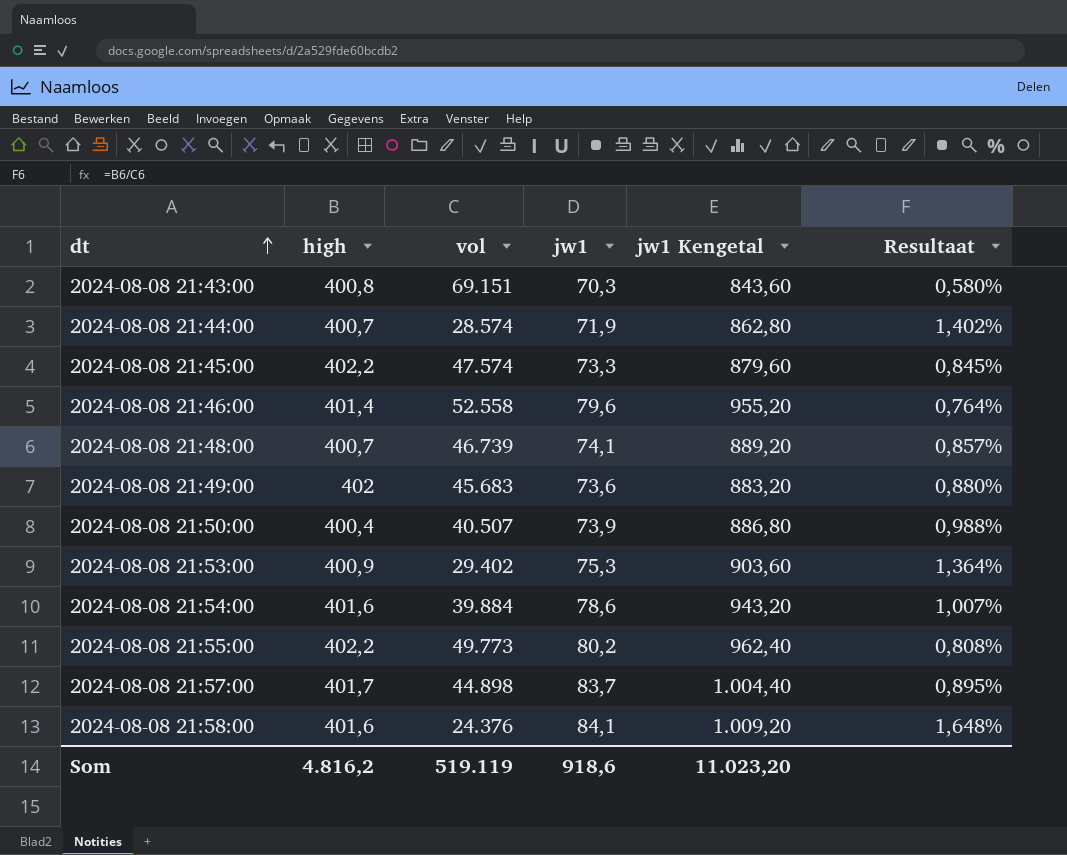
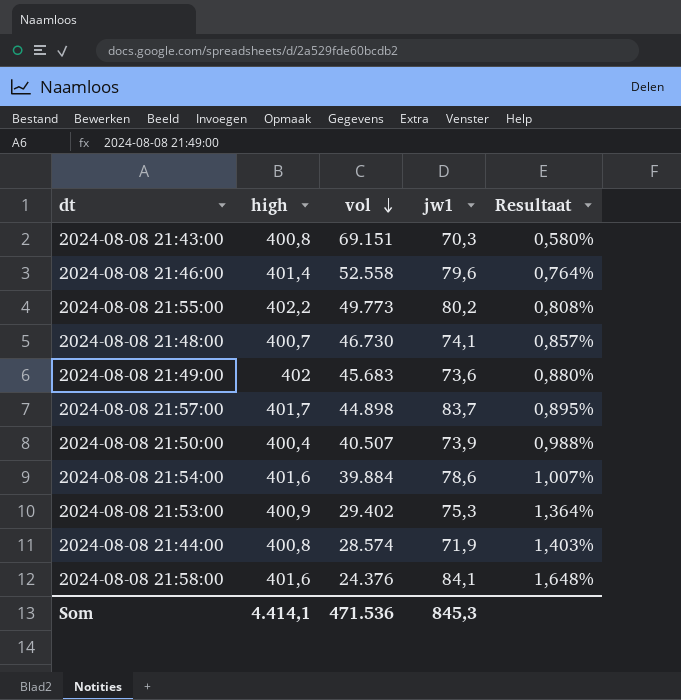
row order: dt ascending -> vol descending
column jw1 Kengetal | formula: [jw1] * 12 -> none
row 2024-08-08 21:45:00: 402,2 | 47.574 | 73,3 | 879,60 | 0,845% -> none
2024-08-08 21:48:00 | vol: 46.739 -> 46.730
2024-08-08 21:44:00 | high: 400,7 -> 400,8
2024-08-08 21:44:00 | Resultaat: 1,402% -> 1,403%
Som | high: 4.816,2 -> 4.414,1
Som | vol: 519.119 -> 471.536
Som | jw1: 918,6 -> 845,3

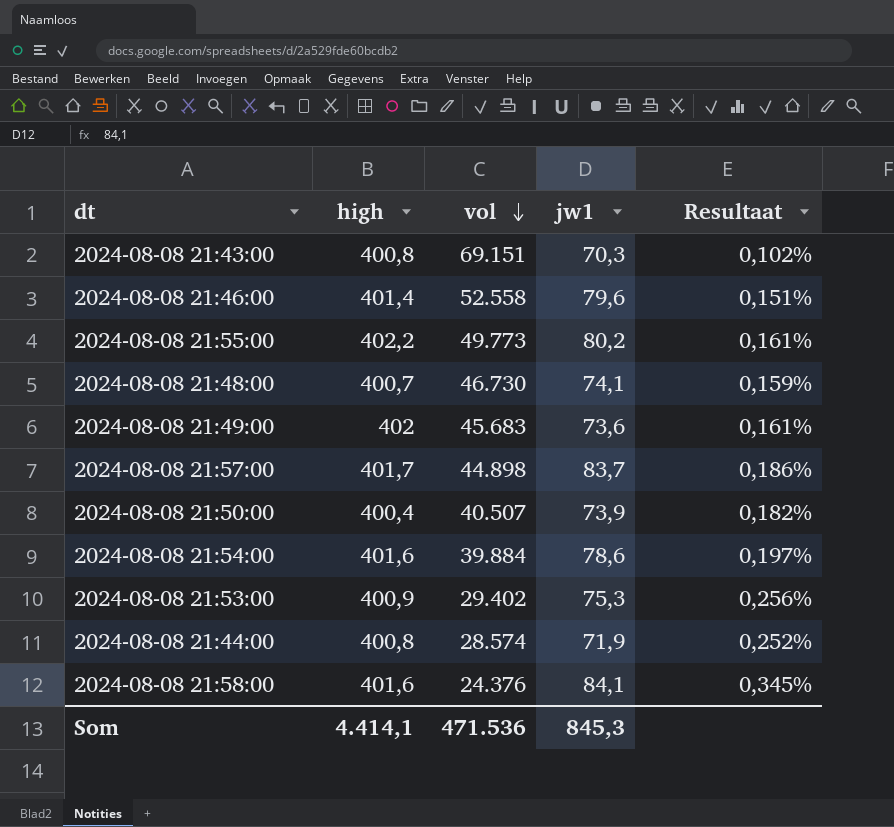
column Resultaat | formula: [high] / [vol] -> [jw1] / [vol]

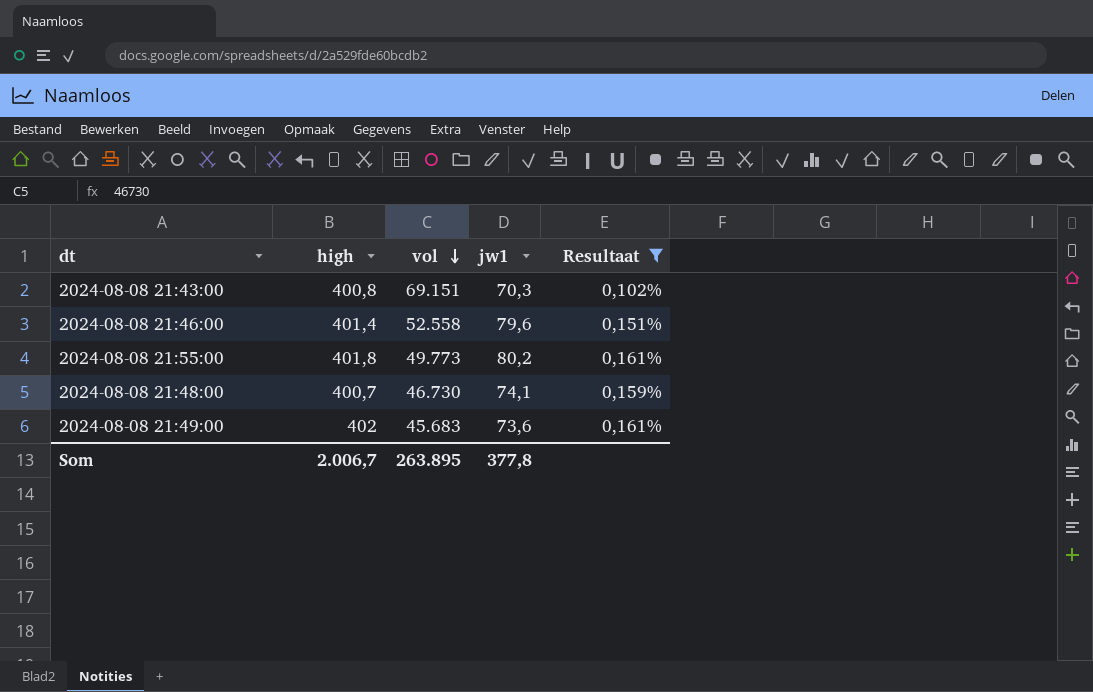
filter: none -> Resultaat <= 0,161%
2024-08-08 21:55:00 | high: 402,2 -> 401,8
Som | high: 4.414,1 -> 2.006,7
Som | vol: 471.536 -> 263.895
Som | jw1: 845,3 -> 377,8

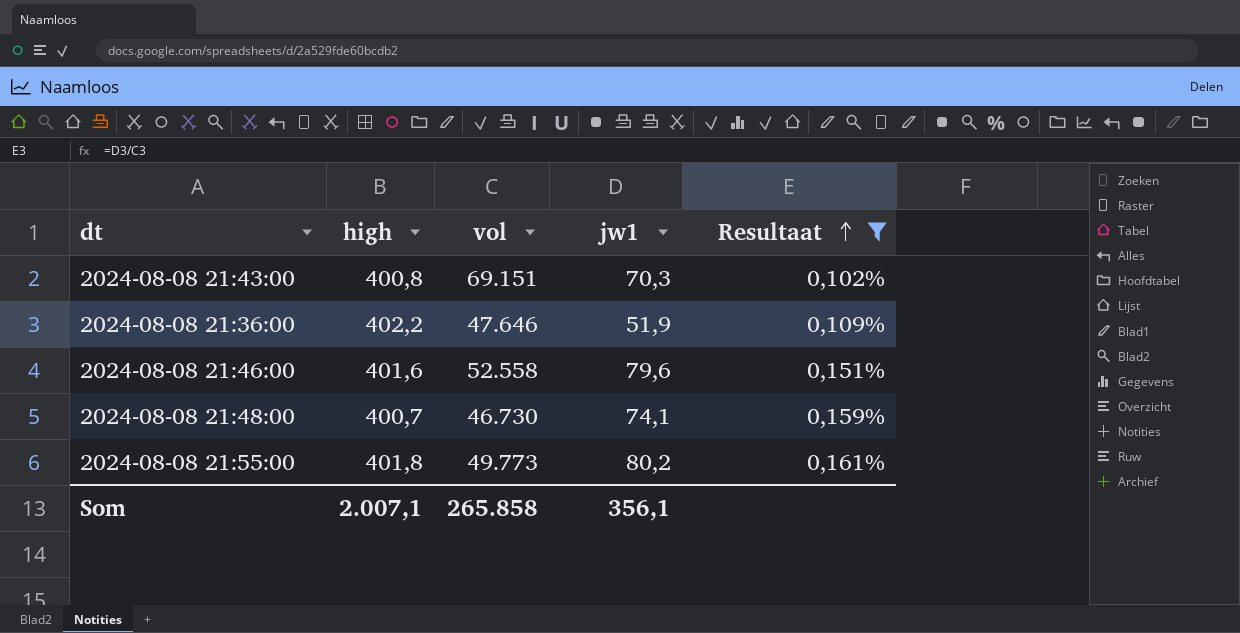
row order: vol descending -> Resultaat ascending
row 2024-08-08 21:49:00: 402 | 45.683 | 73,6 | 0,161% -> none
row 2024-08-08 21:36:00: none -> 402,2 | 47.646 | 51,9 | 0,109%
2024-08-08 21:46:00 | high: 401,4 -> 401,6
Som | high: 2.006,7 -> 2.007,1
Som | vol: 263.895 -> 265.858
Som | jw1: 377,8 -> 356,1

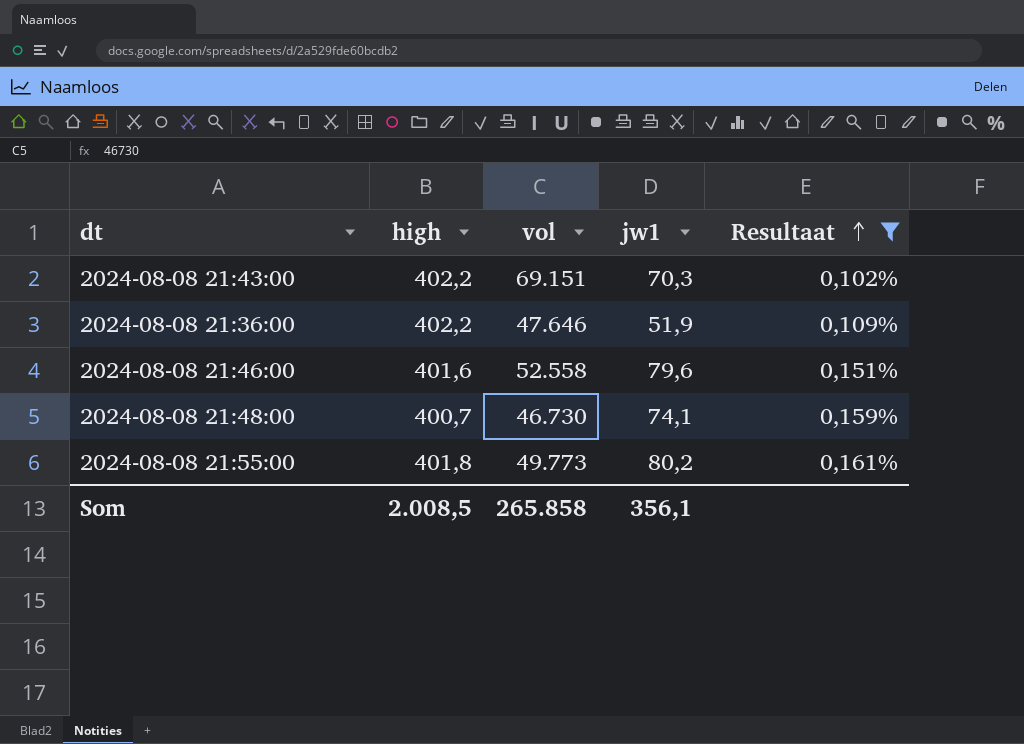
2024-08-08 21:43:00 | high: 400,8 -> 402,2
Som | high: 2.007,1 -> 2.008,5

